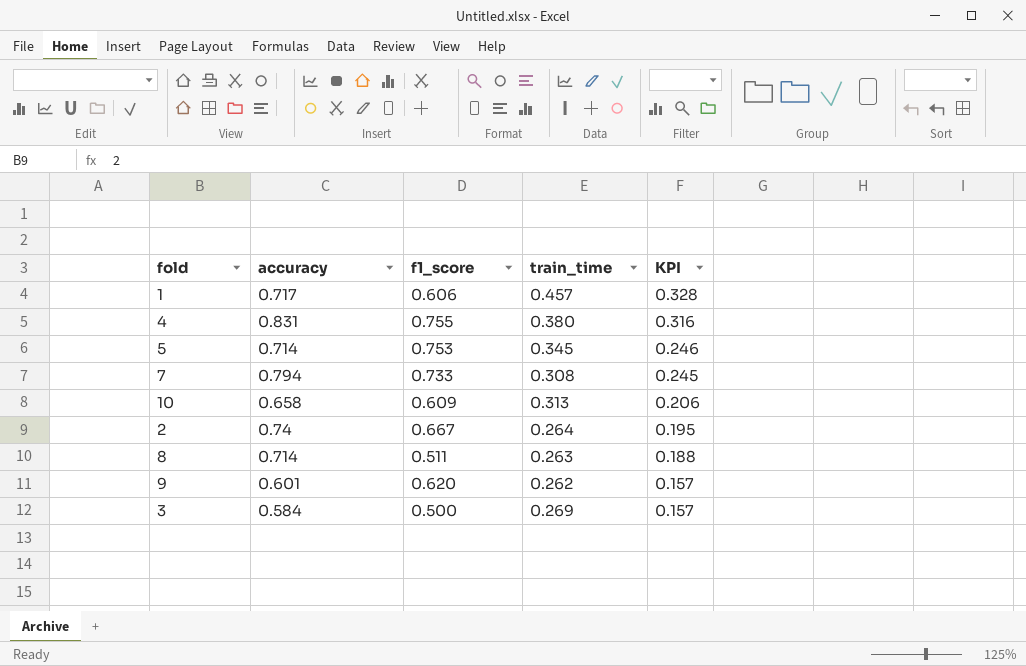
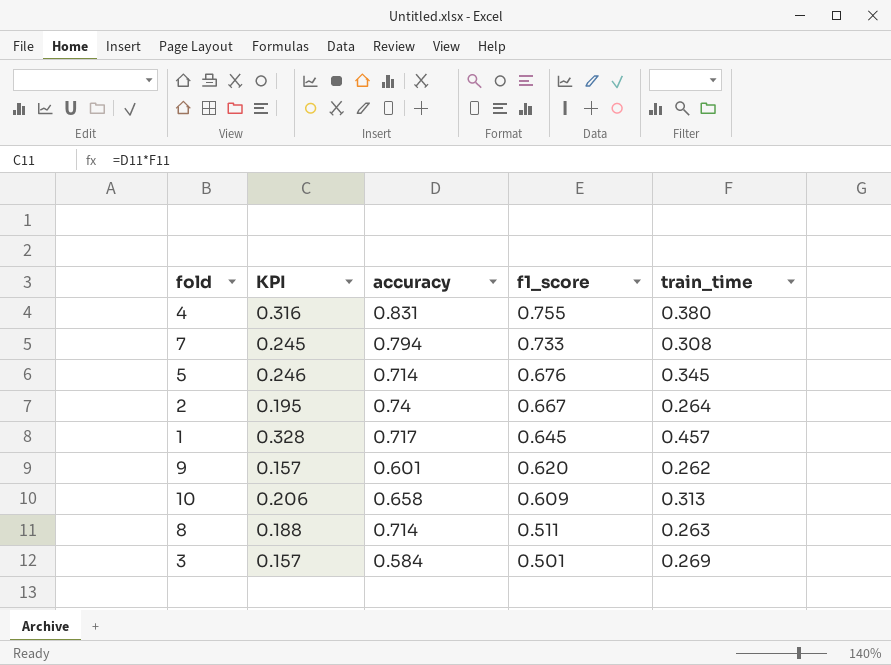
row order: KPI descending -> f1_score descending
column KPI | position: 5 -> 2
5 | f1_score: 0.753 -> 0.676
1 | f1_score: 0.606 -> 0.645
3 | f1_score: 0.500 -> 0.501

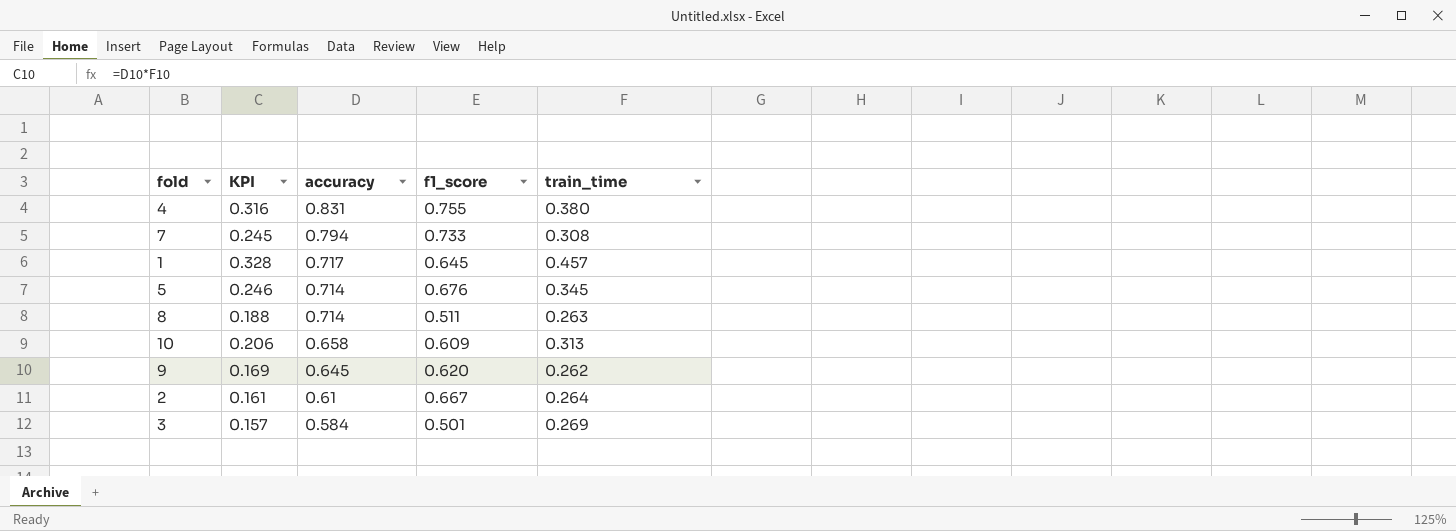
row order: f1_score descending -> accuracy descending
9 | KPI: 0.157 -> 0.169
9 | accuracy: 0.601 -> 0.645
2 | KPI: 0.195 -> 0.161
2 | accuracy: 0.74 -> 0.61

